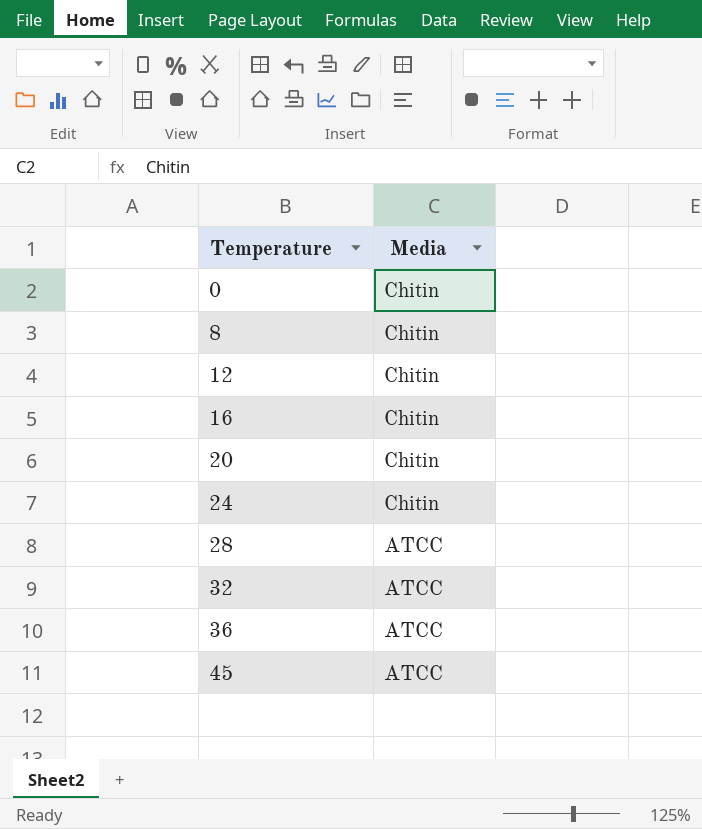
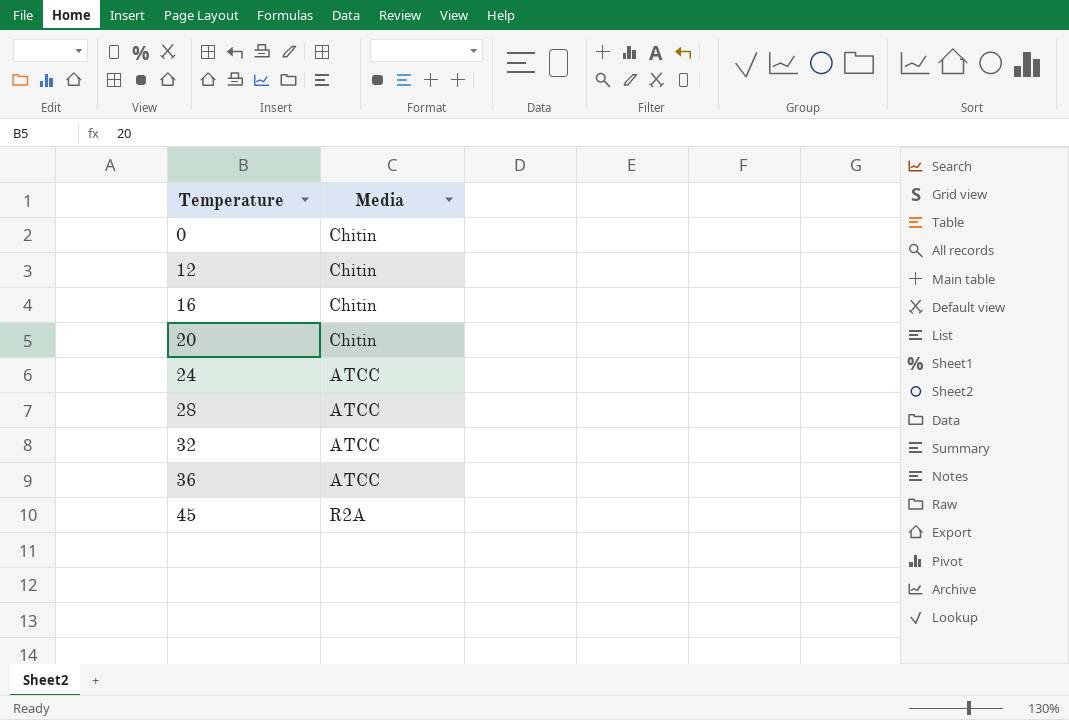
row 8: Chitin -> none
24 | Media: Chitin -> ATCC
45 | Media: ATCC -> R2A

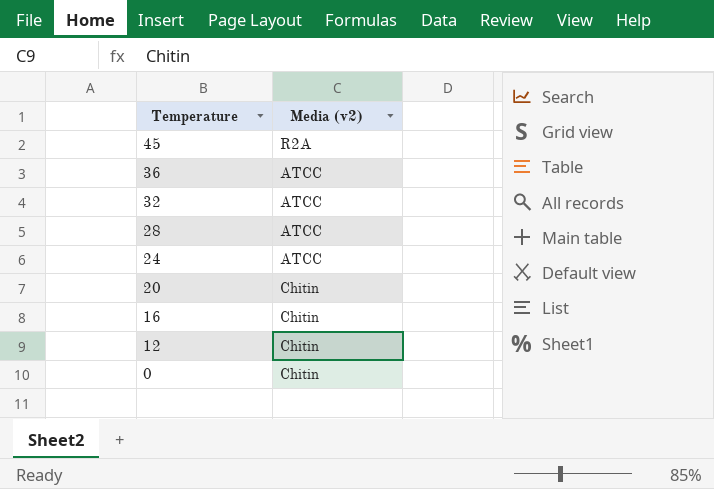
row order: Temperature ascending -> Temperature descending
column name: Media -> Media (v2)

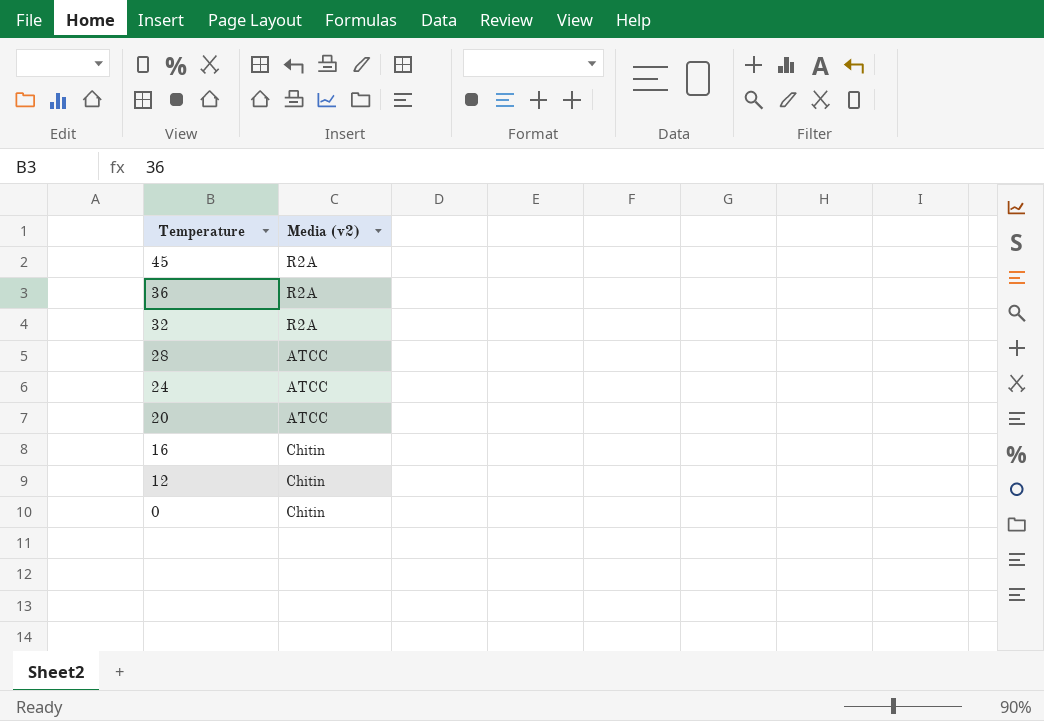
36 | Media (v2): ATCC -> R2A
32 | Media (v2): ATCC -> R2A
20 | Media (v2): Chitin -> ATCC

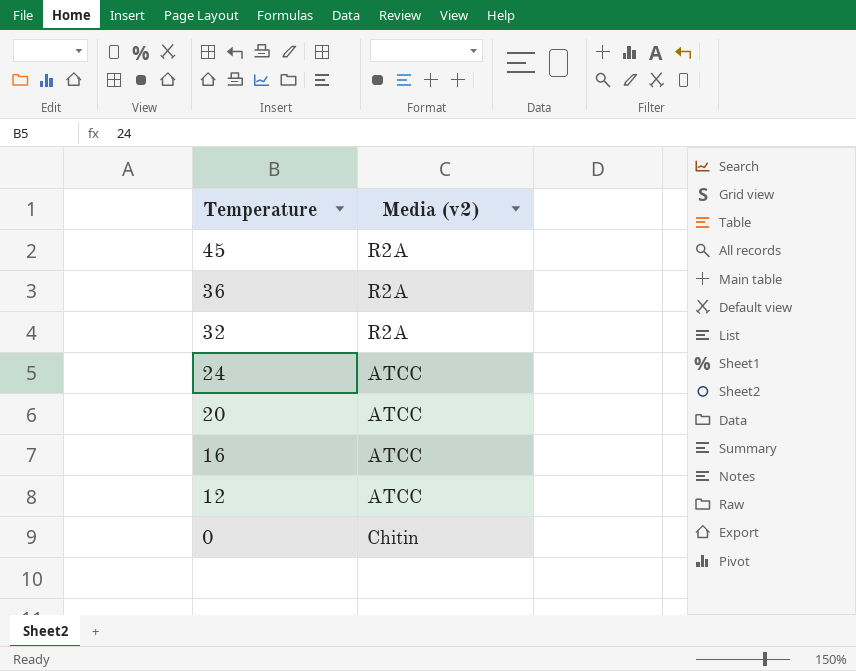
row 28: ATCC -> none
16 | Media (v2): Chitin -> ATCC
12 | Media (v2): Chitin -> ATCC

